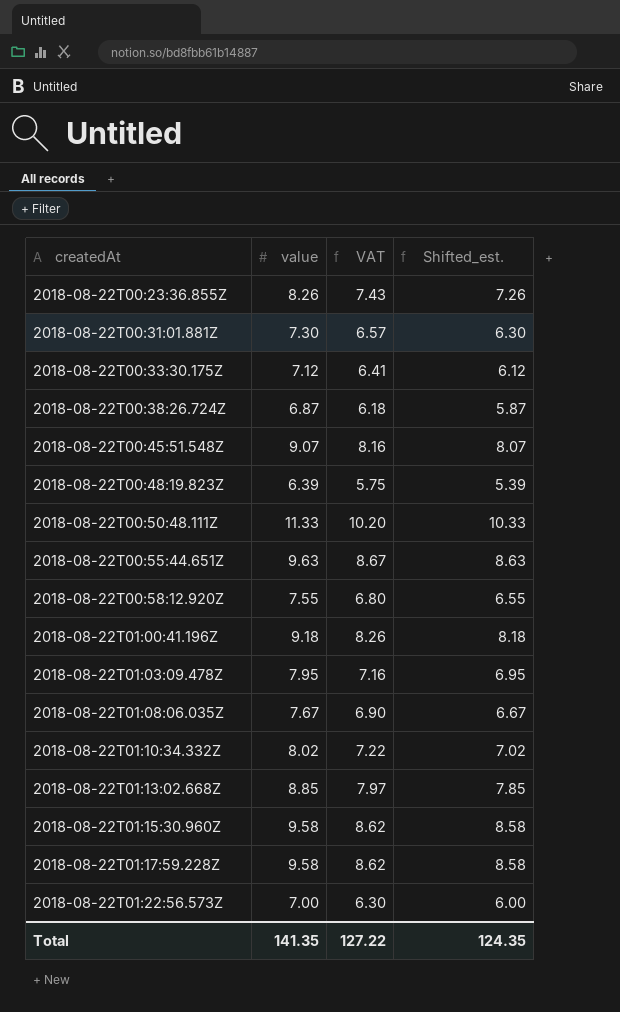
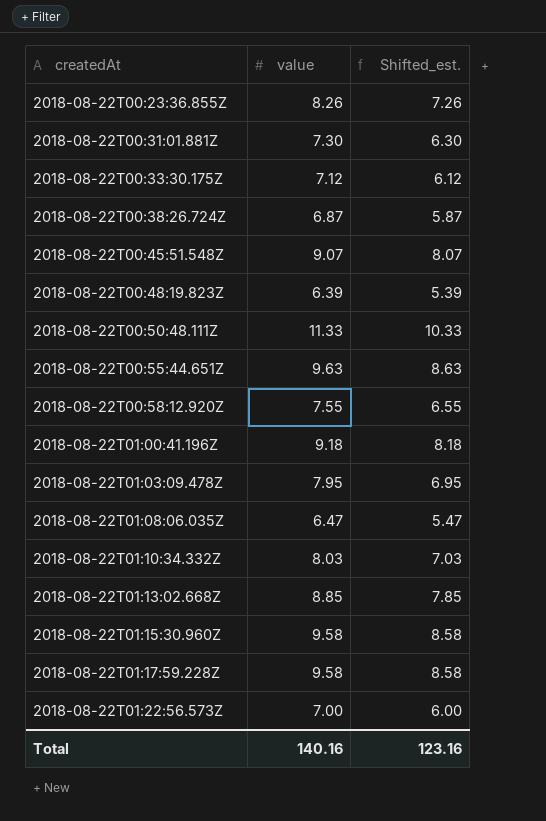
column VAT | formula: [value] * 0.9 -> none
2018-08-22T01:08:06.035Z | value: 7.67 -> 6.47
2018-08-22T01:08:06.035Z | Shifted_est.: 6.67 -> 5.47
2018-08-22T01:10:34.332Z | value: 8.02 -> 8.03
2018-08-22T01:10:34.332Z | Shifted_est.: 7.02 -> 7.03
Total | value: 141.35 -> 140.16
Total | Shifted_est.: 124.35 -> 123.16

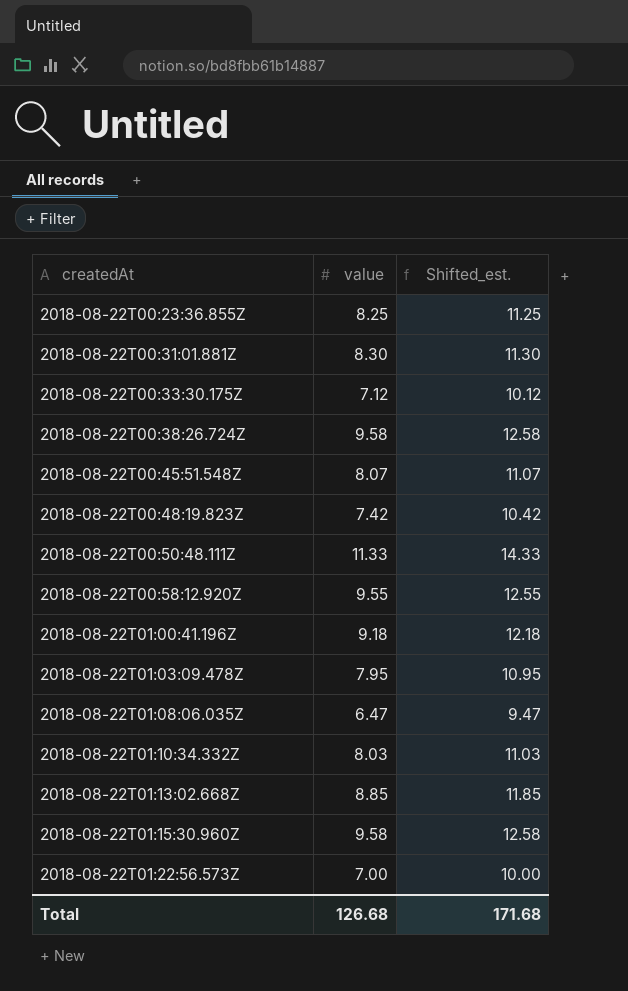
column Shifted_est. | formula: [value] - 1 -> [value] + 3
row 2018-08-22T00:55:44.651Z: 9.63 | 8.63 -> none
row 2018-08-22T01:17:59.228Z: 9.58 | 8.58 -> none
2018-08-22T00:23:36.855Z | value: 8.26 -> 8.25
2018-08-22T00:31:01.881Z | value: 7.30 -> 8.30
2018-08-22T00:38:26.724Z | value: 6.87 -> 9.58
2018-08-22T00:45:51.548Z | value: 9.07 -> 8.07
2018-08-22T00:48:19.823Z | value: 6.39 -> 7.42
2018-08-22T00:58:12.920Z | value: 7.55 -> 9.55
Total | value: 140.16 -> 126.68
Total | Shifted_est.: 123.16 -> 171.68

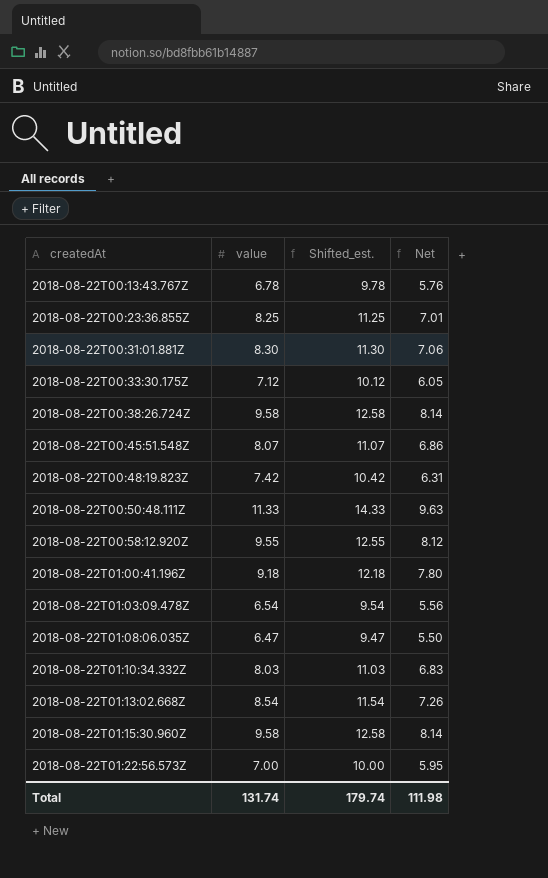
column Net | formula: none -> [value] * 0.85
row 2018-08-22T00:13:43.767Z: none -> 6.78 | 9.78 | 5.76
2018-08-22T01:03:09.478Z | value: 7.95 -> 6.54
2018-08-22T01:03:09.478Z | Shifted_est.: 10.95 -> 9.54
2018-08-22T01:13:02.668Z | value: 8.85 -> 8.54
2018-08-22T01:13:02.668Z | Shifted_est.: 11.85 -> 11.54
Total | value: 126.68 -> 131.74
Total | Shifted_est.: 171.68 -> 179.74

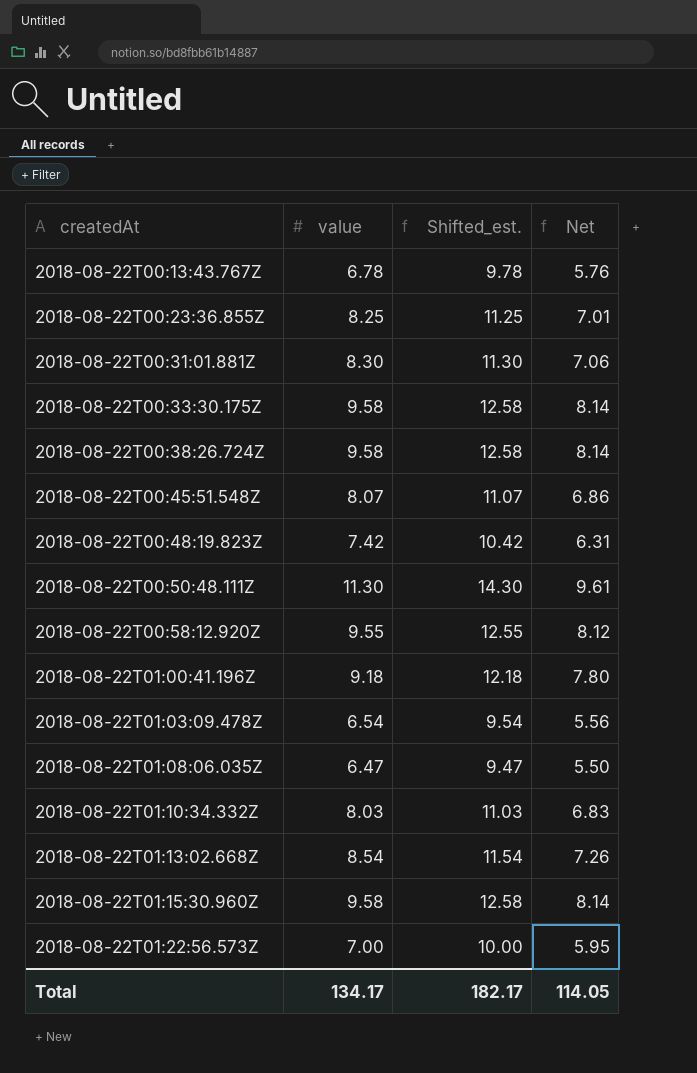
2018-08-22T00:33:30.175Z | value: 7.12 -> 9.58
2018-08-22T00:33:30.175Z | Shifted_est.: 10.12 -> 12.58
2018-08-22T00:33:30.175Z | Net: 6.05 -> 8.14
2018-08-22T00:50:48.111Z | value: 11.33 -> 11.30
2018-08-22T00:50:48.111Z | Shifted_est.: 14.33 -> 14.30
2018-08-22T00:50:48.111Z | Net: 9.63 -> 9.61
Total | value: 131.74 -> 134.17
Total | Shifted_est.: 179.74 -> 182.17
Total | Net: 111.98 -> 114.05

